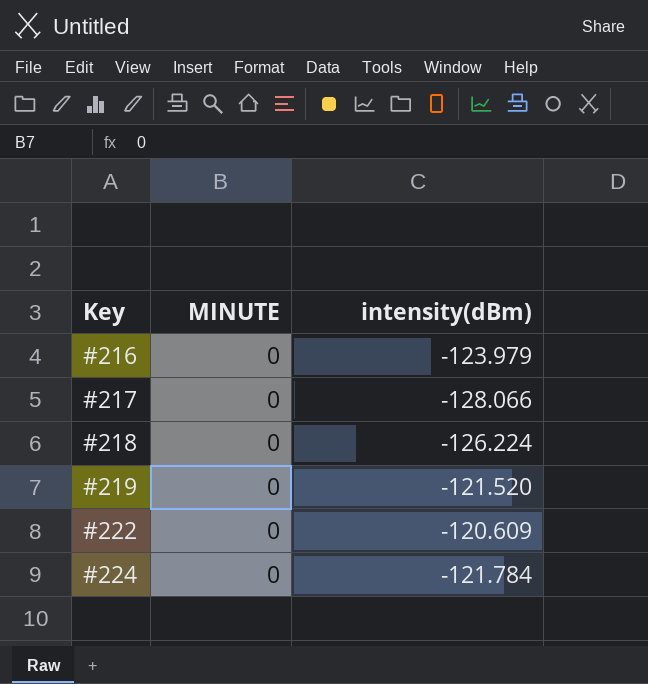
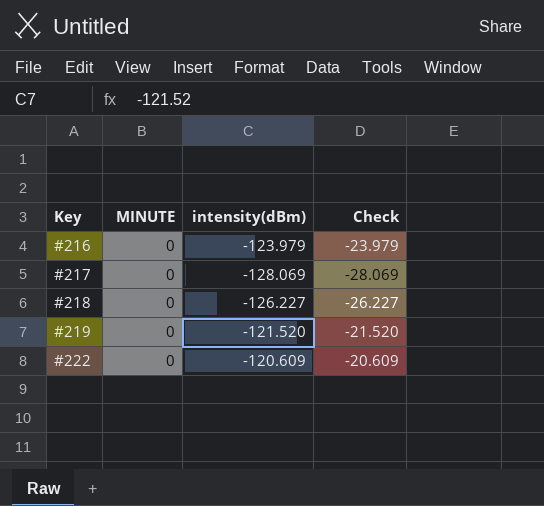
column Check | formula: none -> [intensity(dBm)] + 100
row #224: 0 | -121.784 -> none
#217 | intensity(dBm): -128.066 -> -128.069
#218 | intensity(dBm): -126.224 -> -126.227

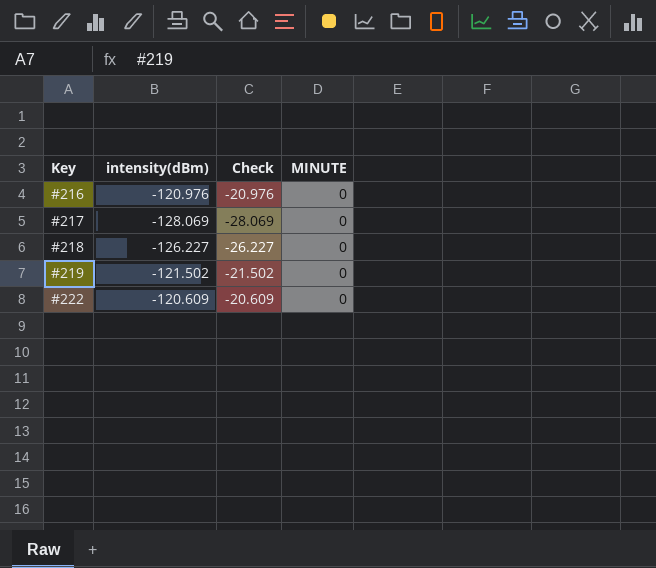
column MINUTE | position: 2 -> 4
#216 | intensity(dBm): -123.979 -> -120.976
#216 | Check: -23.979 -> -20.976
#219 | intensity(dBm): -121.520 -> -121.502
#219 | Check: -21.520 -> -21.502

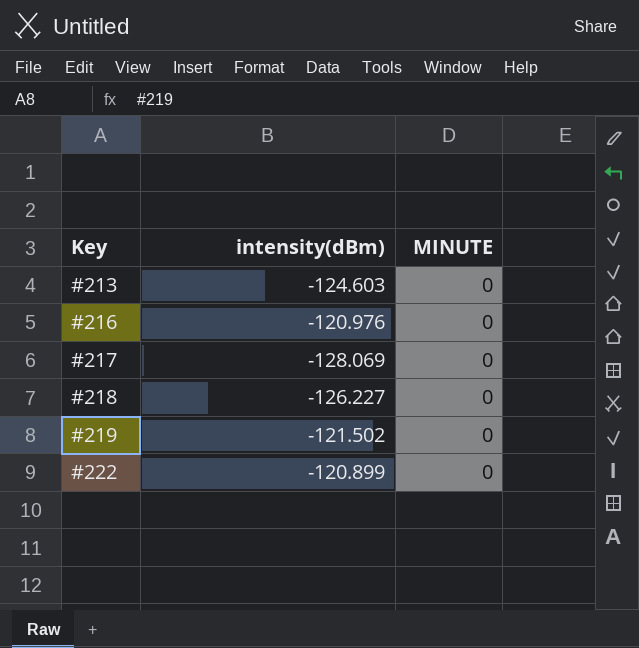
column Check | formula: [intensity(dBm)] + 100 -> none
row #213: none -> -124.603 | 0
#222 | intensity(dBm): -120.609 -> -120.899

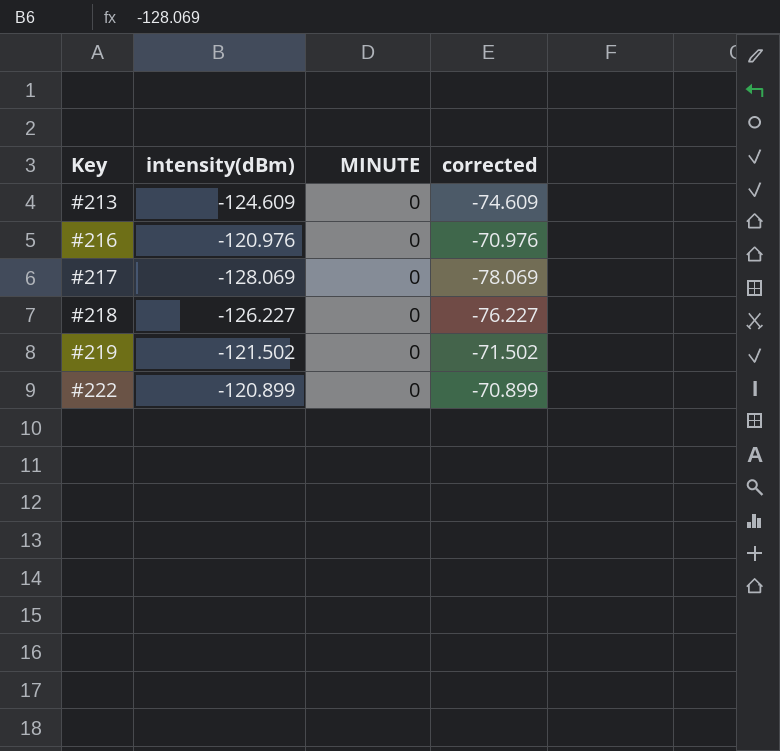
column corrected | formula: none -> [intensity(dBm)] + 50
#213 | intensity(dBm): -124.603 -> -124.609

